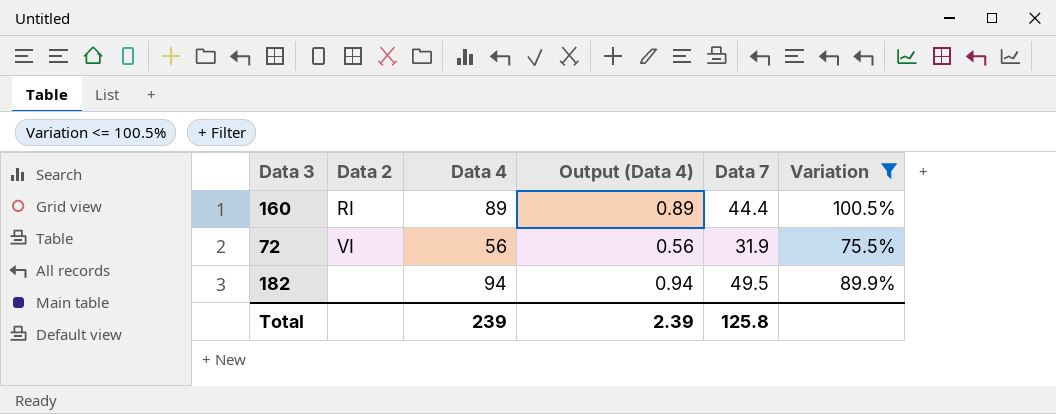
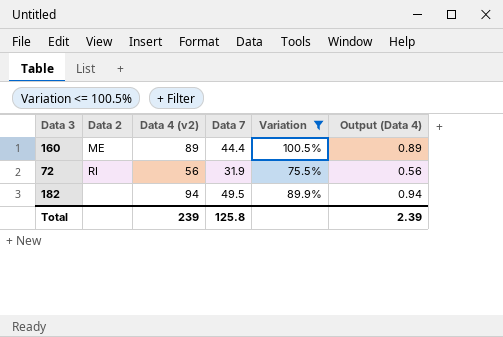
column name: Data 4 -> Data 4 (v2)
column Output (Data 4) | position: 4 -> 6
160 | Data 2: RI -> ME
72 | Data 2: VI -> RI

